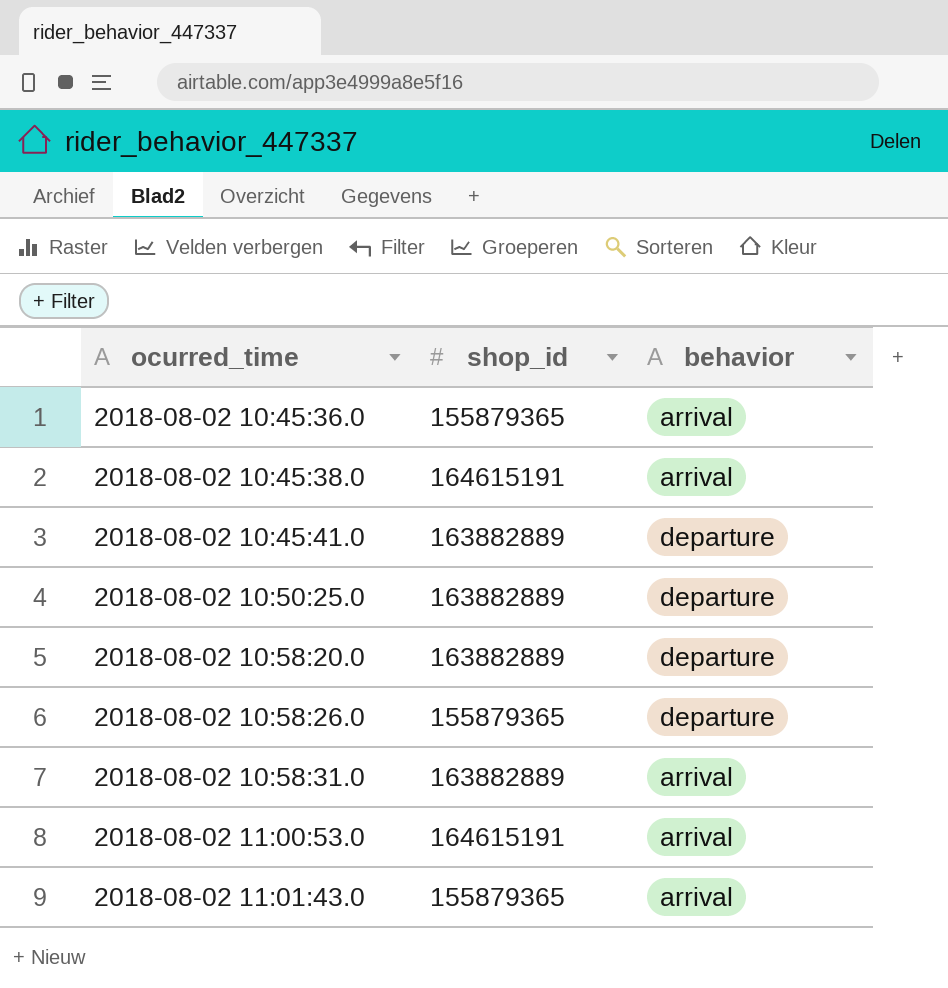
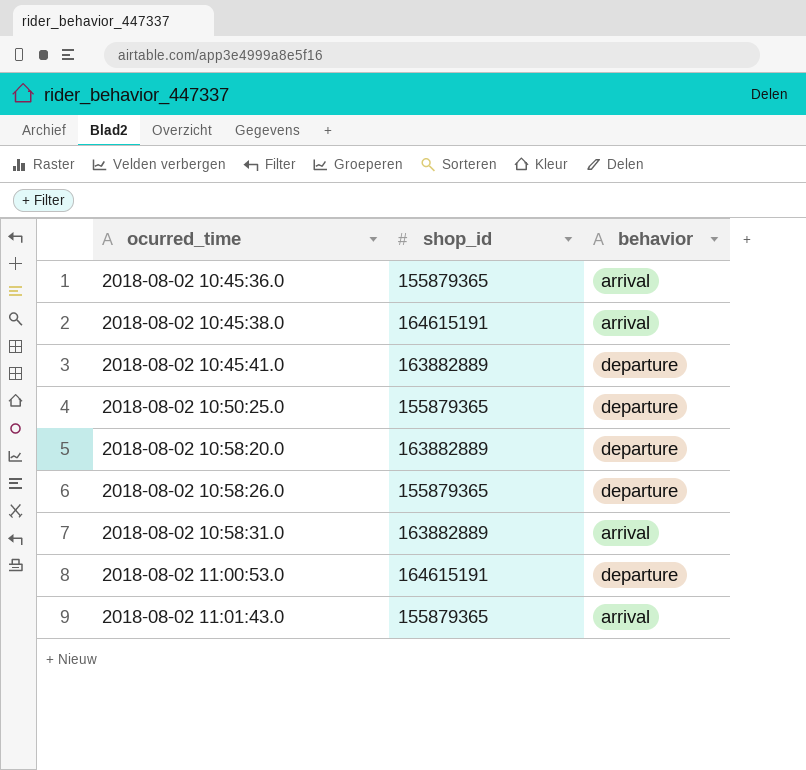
2018-08-02 10:50:25.0 | shop_id: 163882889 -> 155879365
2018-08-02 11:00:53.0 | behavior: arrival -> departure

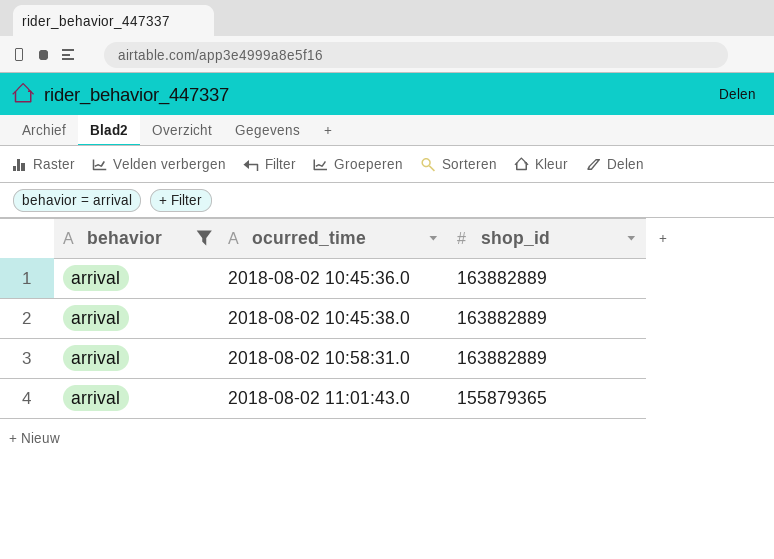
filter: none -> behavior = arrival
column behavior | position: 3 -> 1
2018-08-02 10:45:36.0 | shop_id: 155879365 -> 163882889
2018-08-02 10:45:38.0 | shop_id: 164615191 -> 163882889

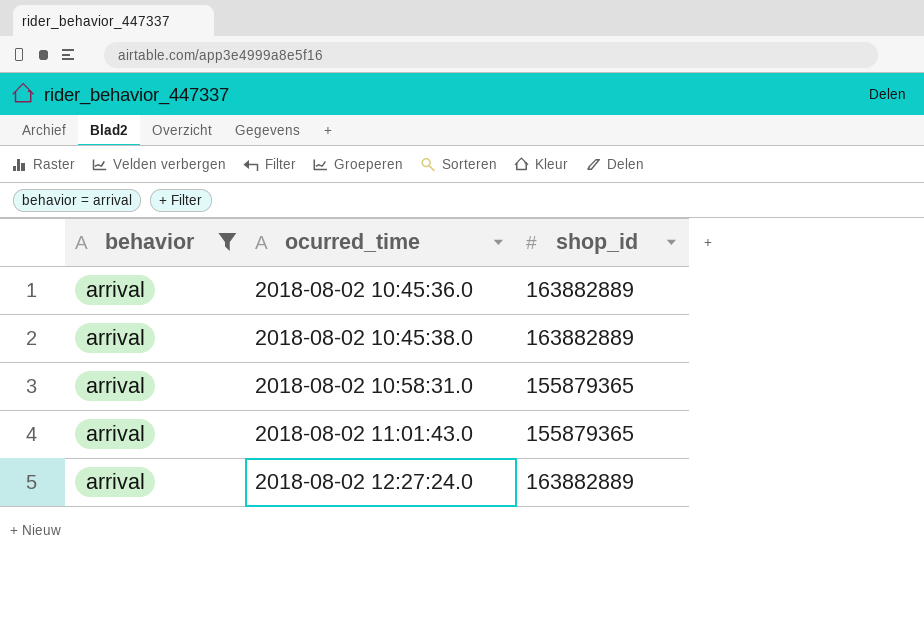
2018-08-02 10:58:31.0 | shop_id: 163882889 -> 155879365
row 2018-08-02 12:27:24.0: none -> arrival | 163882889

